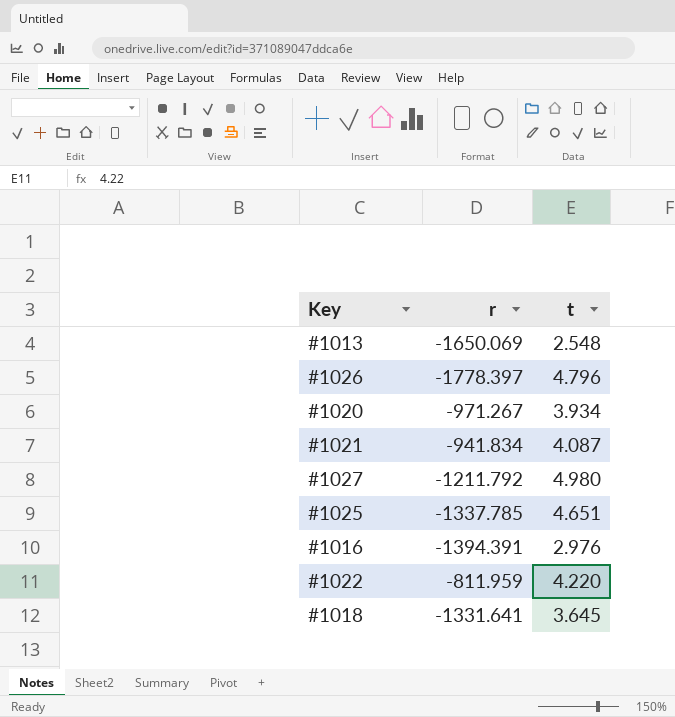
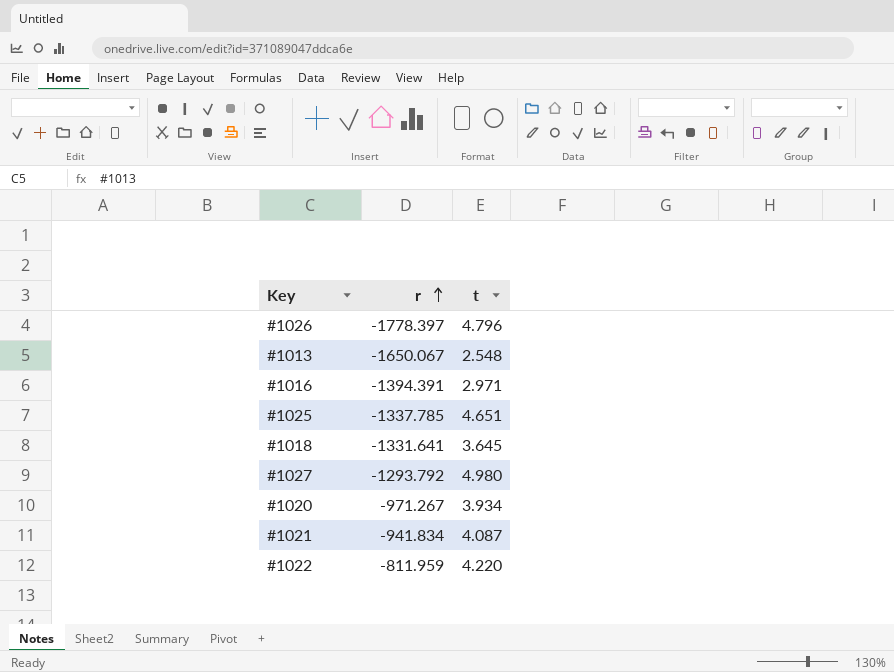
row order: none -> r ascending
#1013 | r: -1650.069 -> -1650.067
#1016 | t: 2.976 -> 2.971
#1027 | r: -1211.792 -> -1293.792

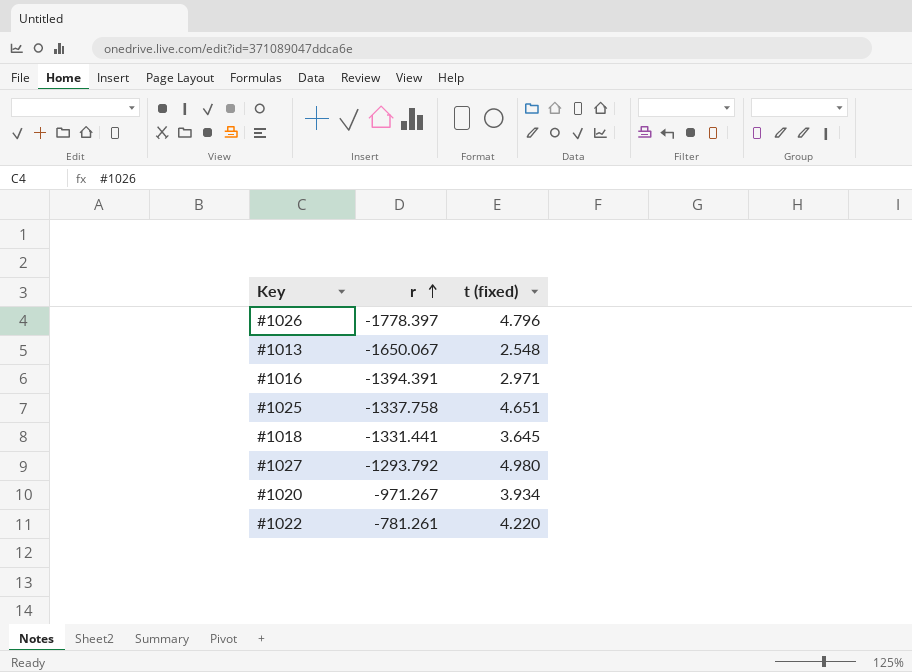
column name: t -> t (fixed)
row #1021: -941.834 | 4.087 -> none
#1025 | r: -1337.785 -> -1337.758
#1018 | r: -1331.641 -> -1331.441
#1022 | r: -811.959 -> -781.261

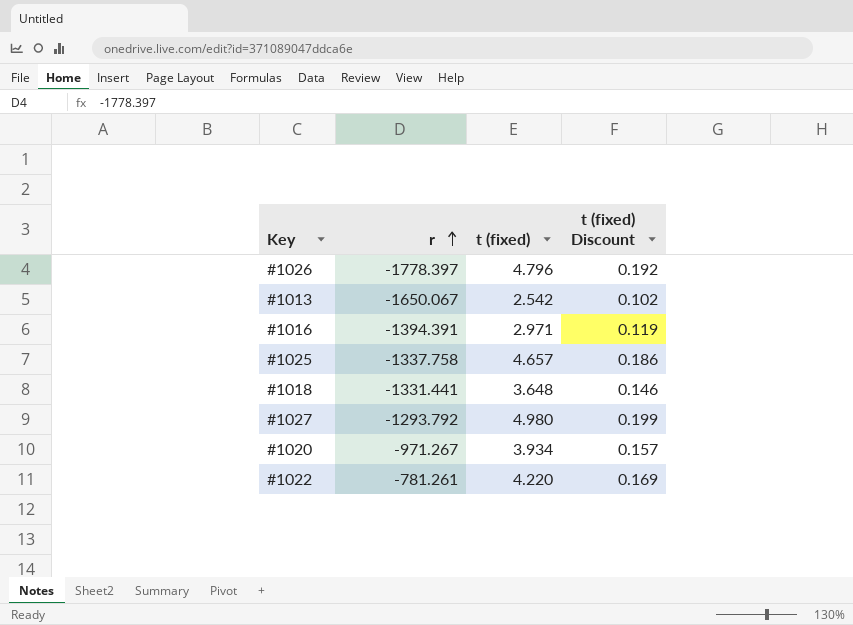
column t (fixed) Discount | formula: none -> [t (fixed)] * 0.04
#1013 | t (fixed): 2.548 -> 2.542
#1025 | t (fixed): 4.651 -> 4.657
#1018 | t (fixed): 3.645 -> 3.648

